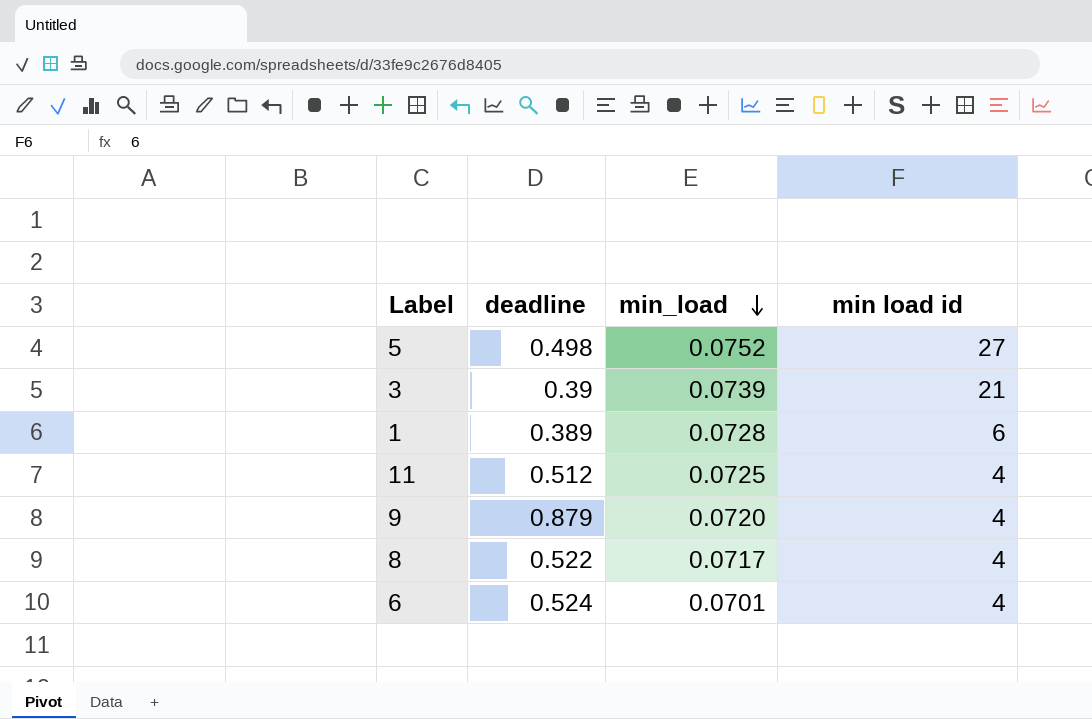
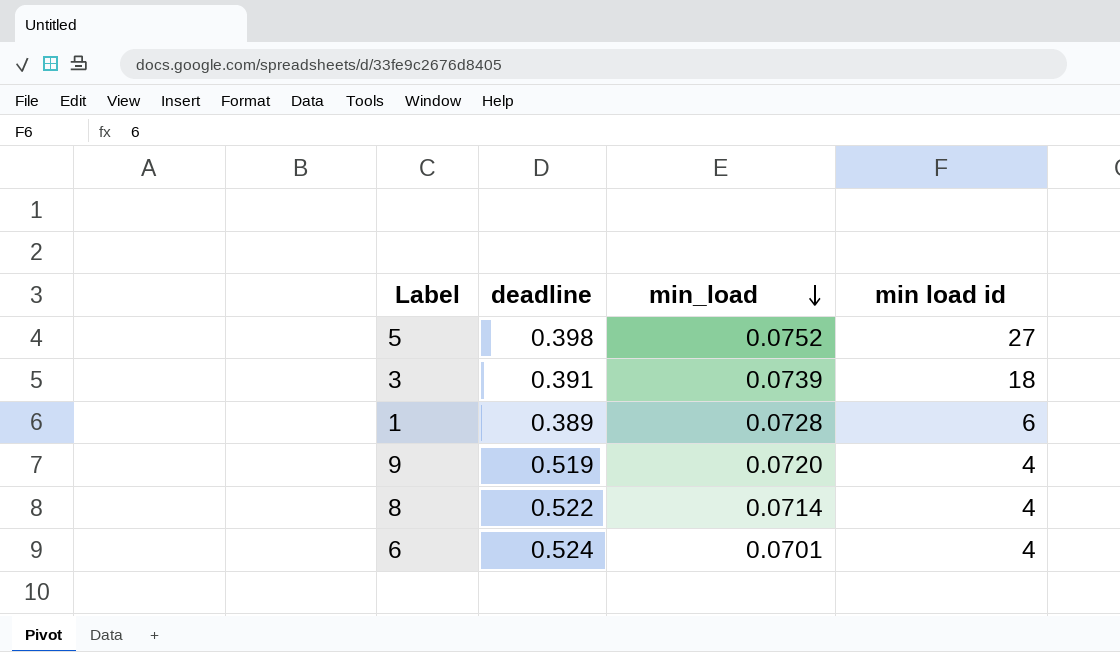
row 11: 0.512 | 0.0725 | 4 -> none
5 | deadline: 0.498 -> 0.398
3 | deadline: 0.39 -> 0.391
3 | min load id: 21 -> 18
9 | deadline: 0.879 -> 0.519
8 | min_load: 0.0717 -> 0.0714

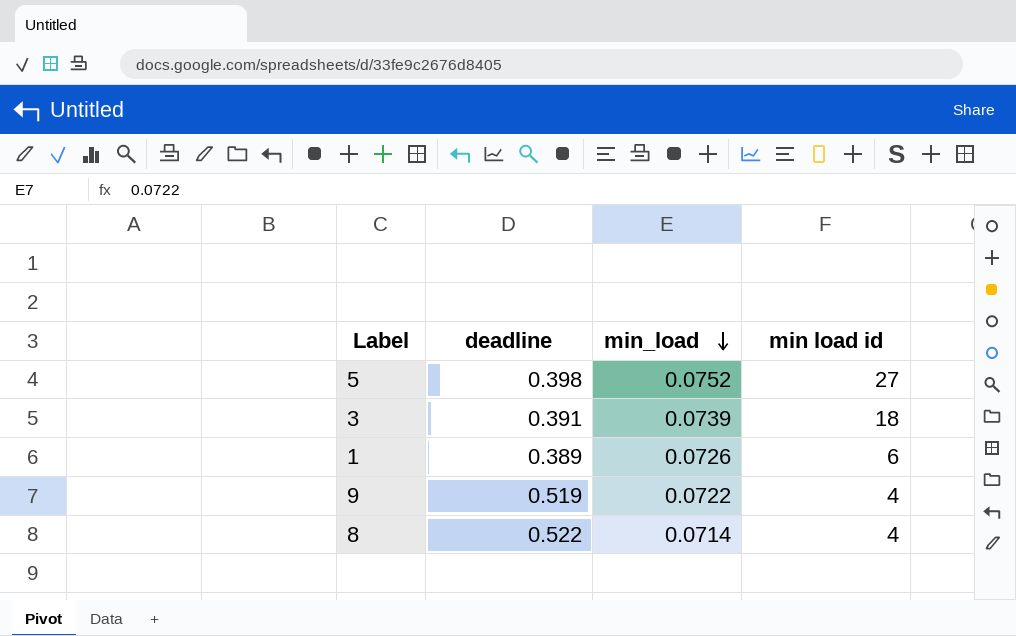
row 6: 0.524 | 0.0701 | 4 -> none
1 | min_load: 0.0728 -> 0.0726
9 | min_load: 0.0720 -> 0.0722

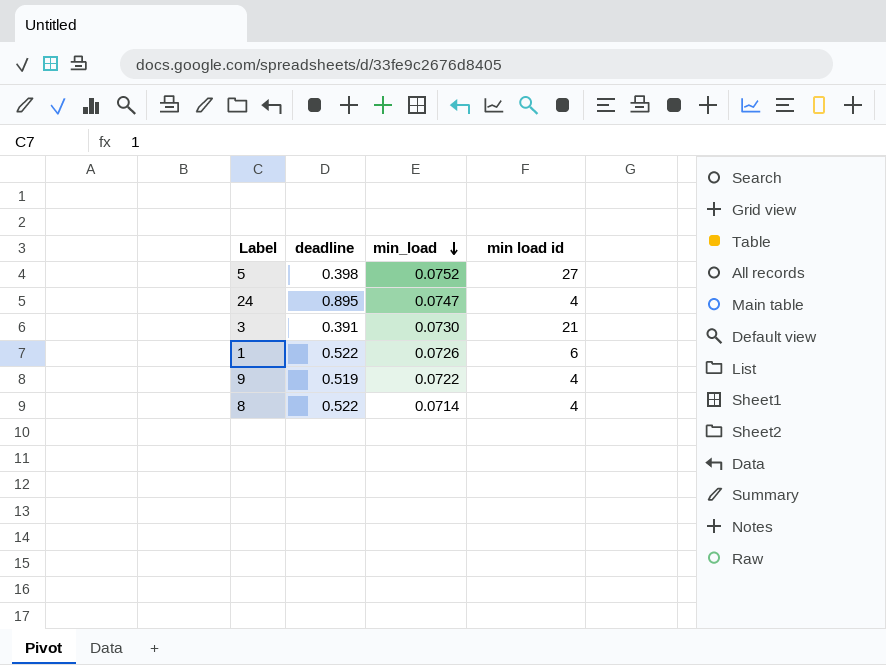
row 24: none -> 0.895 | 0.0747 | 4
3 | min_load: 0.0739 -> 0.0730
3 | min load id: 18 -> 21
1 | deadline: 0.389 -> 0.522

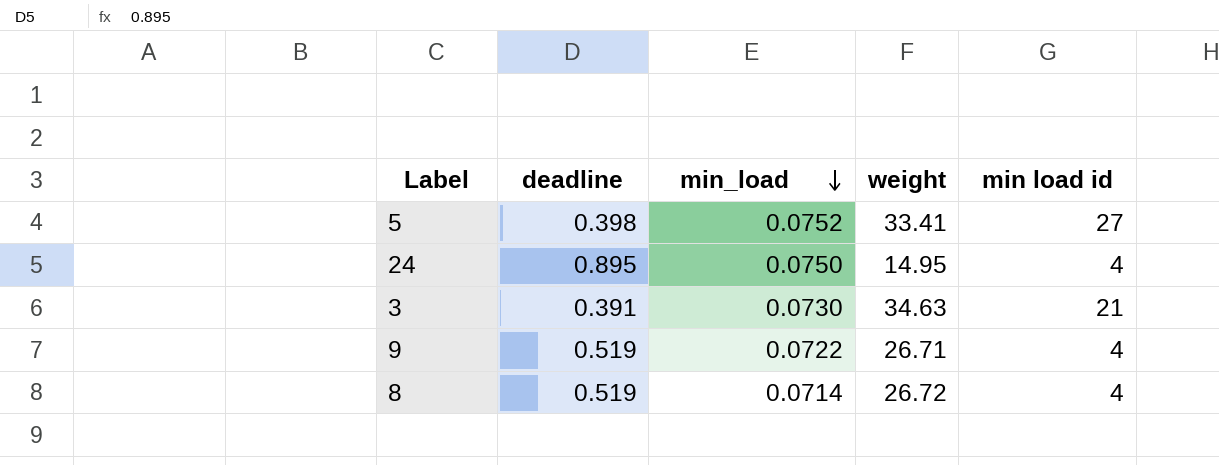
column weight | position: none -> 4
row 1: 0.522 | 0.0726 | 6 -> none
24 | min_load: 0.0747 -> 0.0750
8 | deadline: 0.522 -> 0.519

